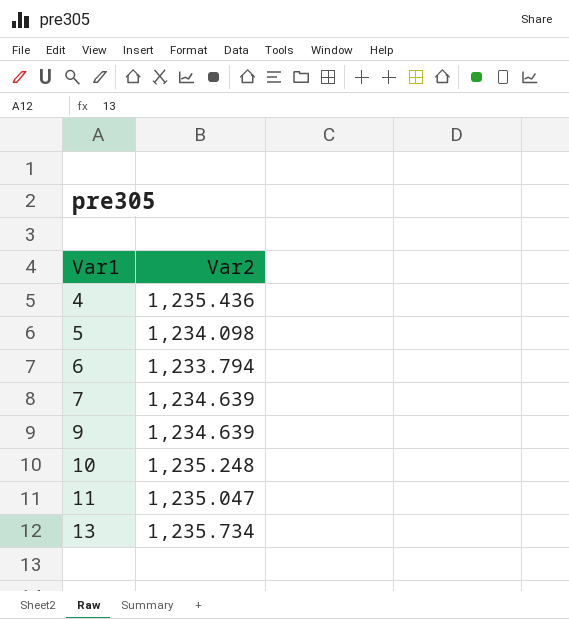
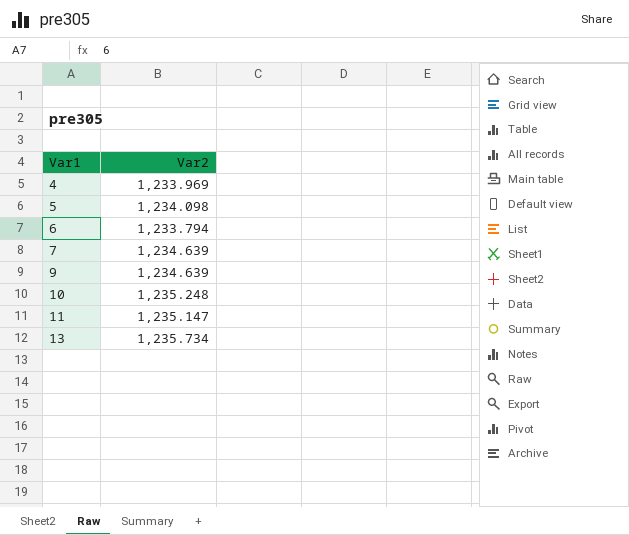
4 | Var2: 1,235.436 -> 1,233.969
11 | Var2: 1,235.047 -> 1,235.147

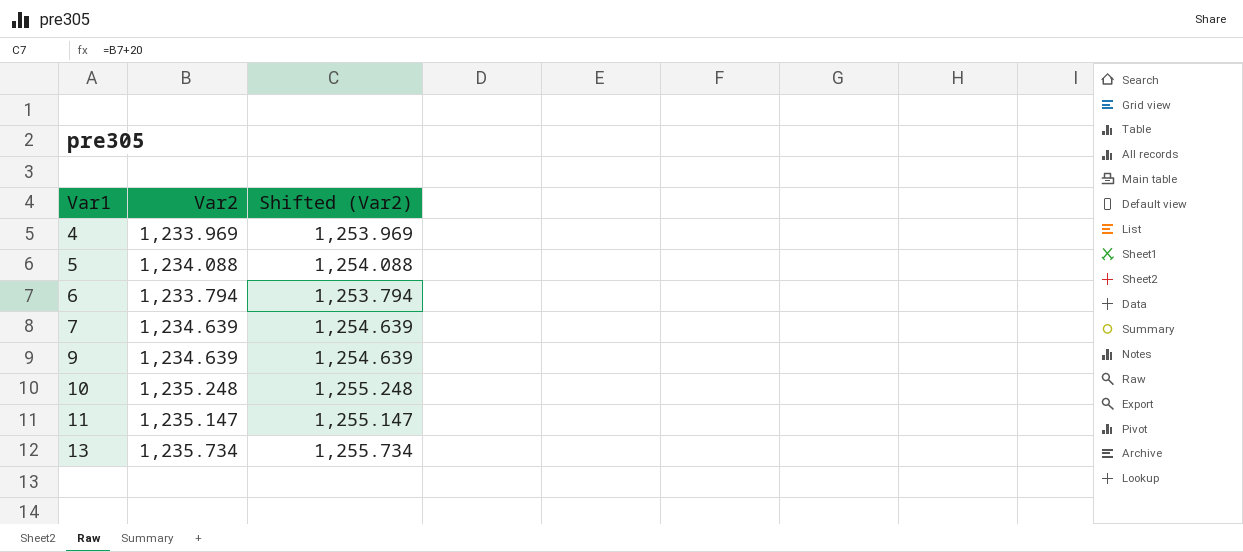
column Shifted (Var2) | formula: none -> [Var2] + 20
5 | Var2: 1,234.098 -> 1,234.088

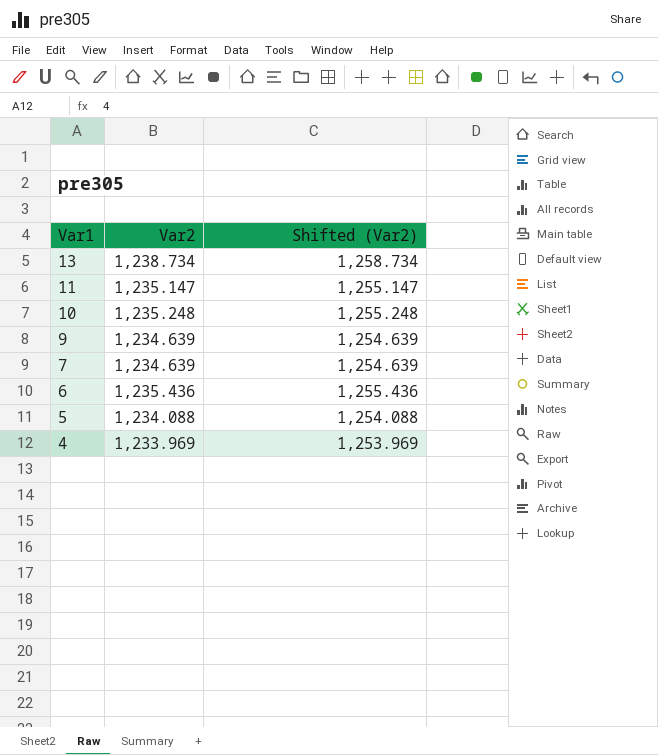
row order: Var1 ascending -> Var1 descending
13 | Var2: 1,235.734 -> 1,238.734
13 | Shifted (Var2): 1,255.734 -> 1,258.734
6 | Var2: 1,233.794 -> 1,235.436
6 | Shifted (Var2): 1,253.794 -> 1,255.436

